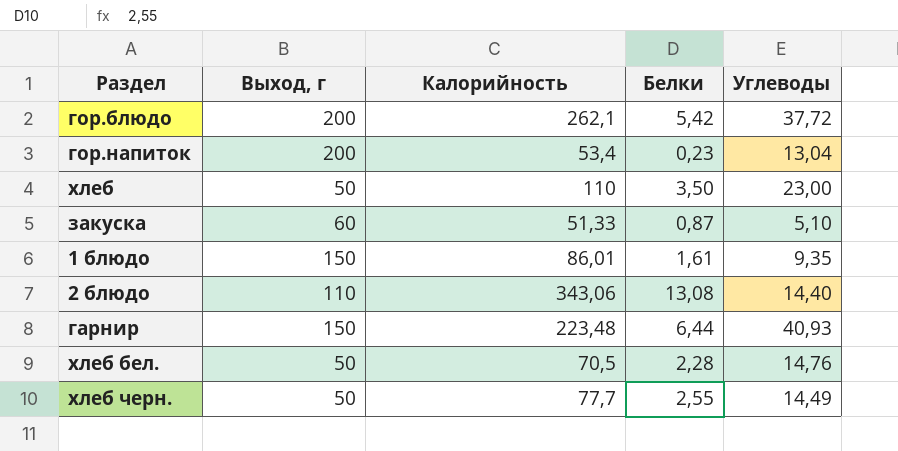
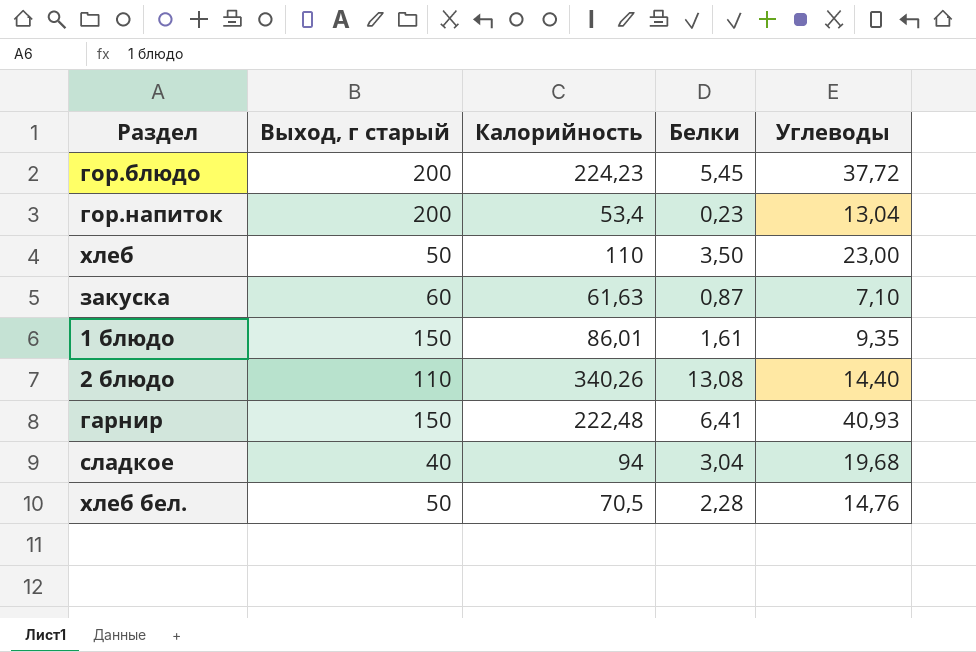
column name: Выход, г -> Выход, г старый
row хлеб черн.: 50 | 77,7 | 2,55 | 14,49 -> none
гор.блюдо | Калорийность: 262,1 -> 224,23
гор.блюдо | Белки: 5,42 -> 5,45
закуска | Калорийность: 51,33 -> 61,63
закуска | Углеводы: 5,10 -> 7,10
2 блюдо | Калорийность: 343,06 -> 340,26
гарнир | Калорийность: 223,48 -> 222,48
гарнир | Белки: 6,44 -> 6,41
row сладкое: none -> 40 | 94 | 3,04 | 19,68

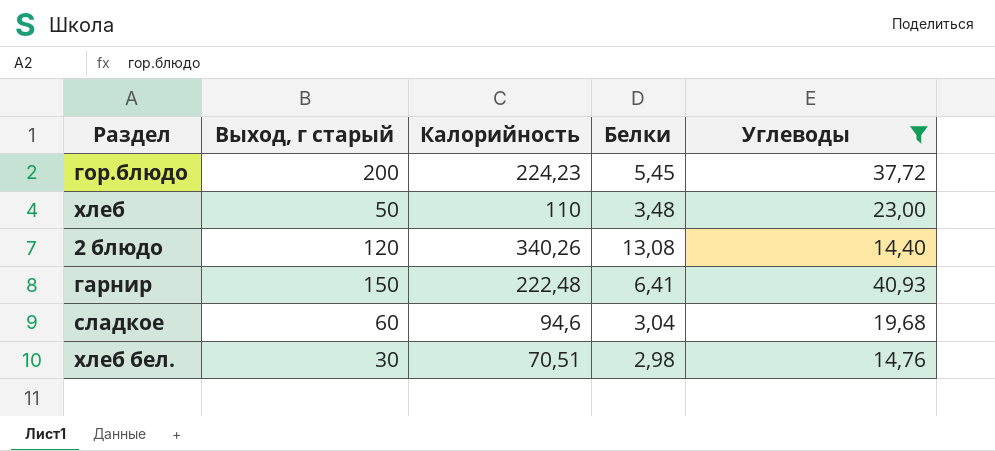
filter: none -> Углеводы >= 14,40
хлеб | Белки: 3,50 -> 3,48
2 блюдо | Выход, г старый: 110 -> 120
сладкое | Выход, г старый: 40 -> 60
сладкое | Калорийность: 94 -> 94,6
хлеб бел. | Выход, г старый: 50 -> 30
хлеб бел. | Калорийность: 70,5 -> 70,51
хлеб бел. | Белки: 2,28 -> 2,98

